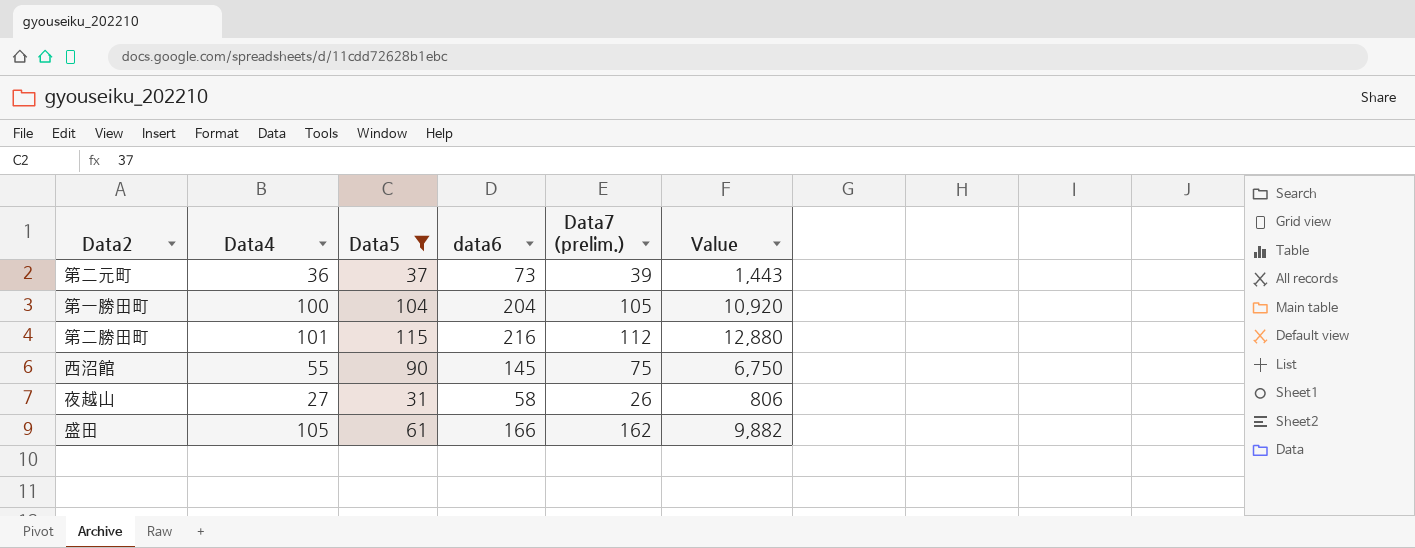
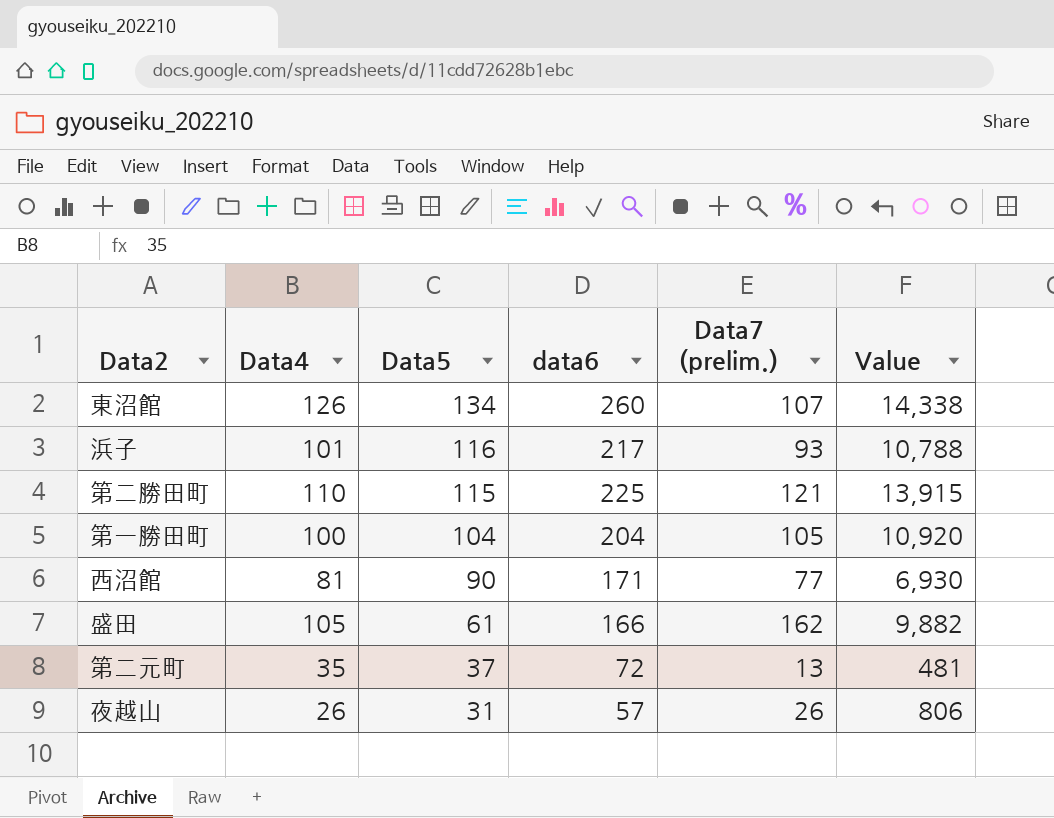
filter: Data5 <= 115 -> none
row order: none -> Data5 descending
第二勝田町 | Data4: 101 -> 110
第二勝田町 | data6: 216 -> 225
第二勝田町 | Data7 (prelim.): 112 -> 121
第二勝田町 | Value: 12,880 -> 13,915
西沼館 | Data4: 55 -> 81
西沼館 | data6: 145 -> 171
西沼館 | Data7 (prelim.): 75 -> 77
西沼館 | Value: 6,750 -> 6,930
第二元町 | Data4: 36 -> 35
第二元町 | data6: 73 -> 72
第二元町 | Data7 (prelim.): 39 -> 13
第二元町 | Value: 1,443 -> 481
夜越山 | Data4: 27 -> 26
夜越山 | data6: 58 -> 57

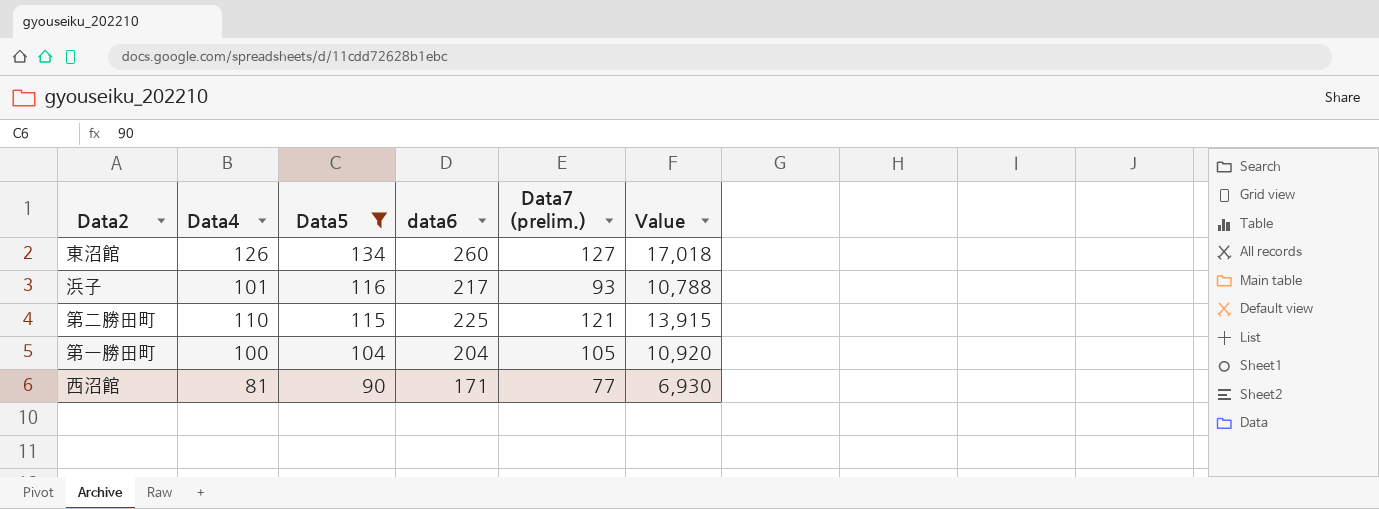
filter: none -> Data5 >= 90
東沼館 | Data7 (prelim.): 107 -> 127
東沼館 | Value: 14,338 -> 17,018

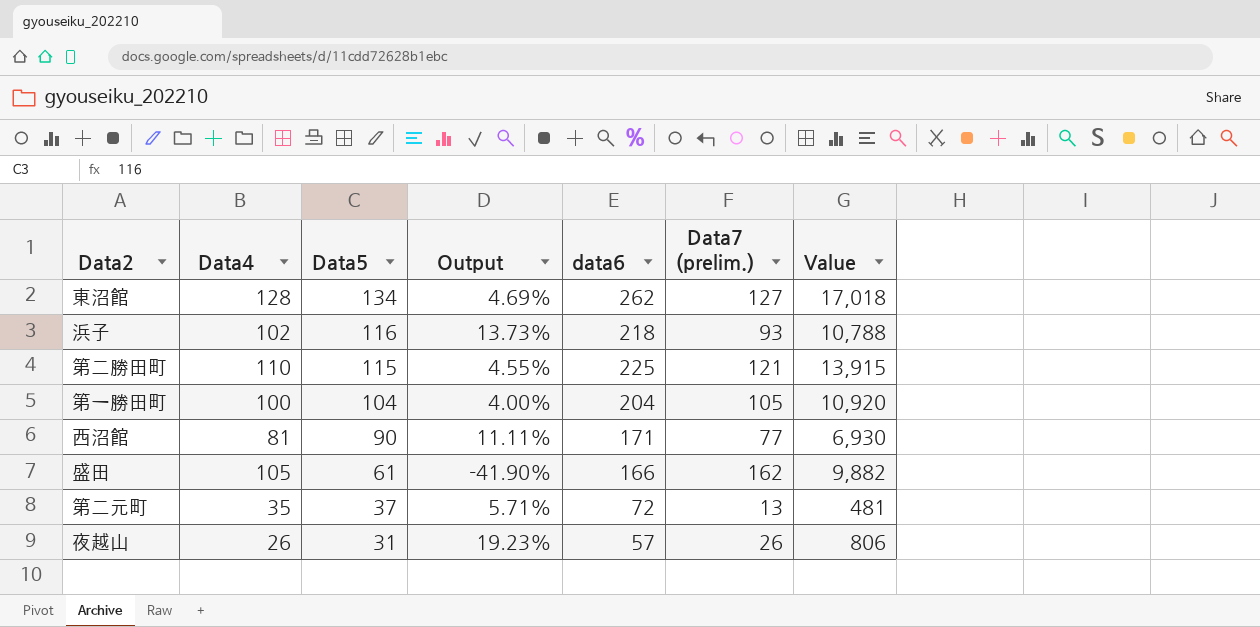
filter: Data5 >= 90 -> none
column Output | formula: none -> ([Data5] - [Data4]) / [Data4]
東沼館 | Data4: 126 -> 128
東沼館 | data6: 260 -> 262
浜子 | Data4: 101 -> 102
浜子 | data6: 217 -> 218

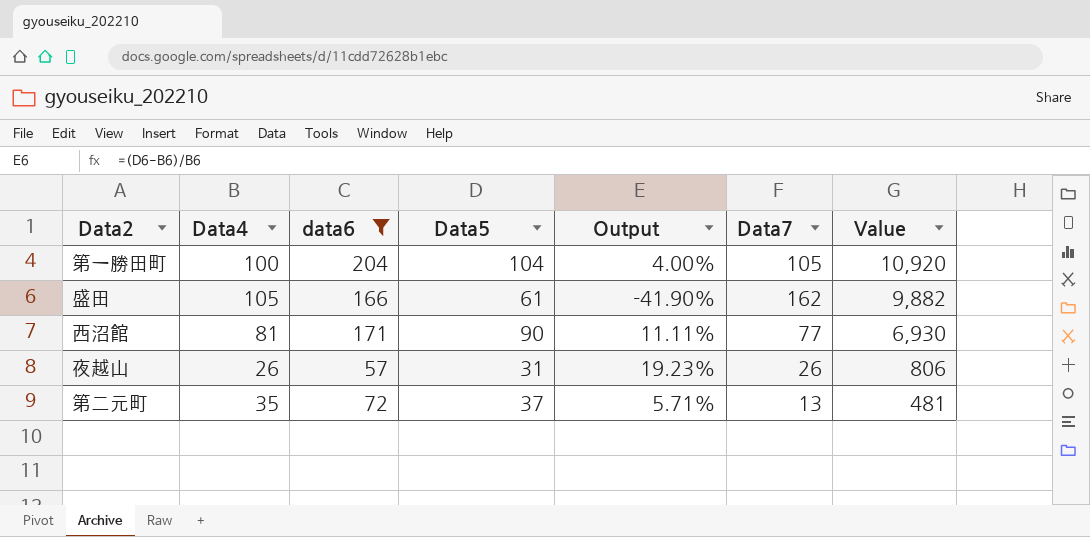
filter: none -> data6 <= 204
row order: Data5 descending -> Value descending
column data6 | position: 5 -> 3
column name: Data7 (prelim.) -> Data7

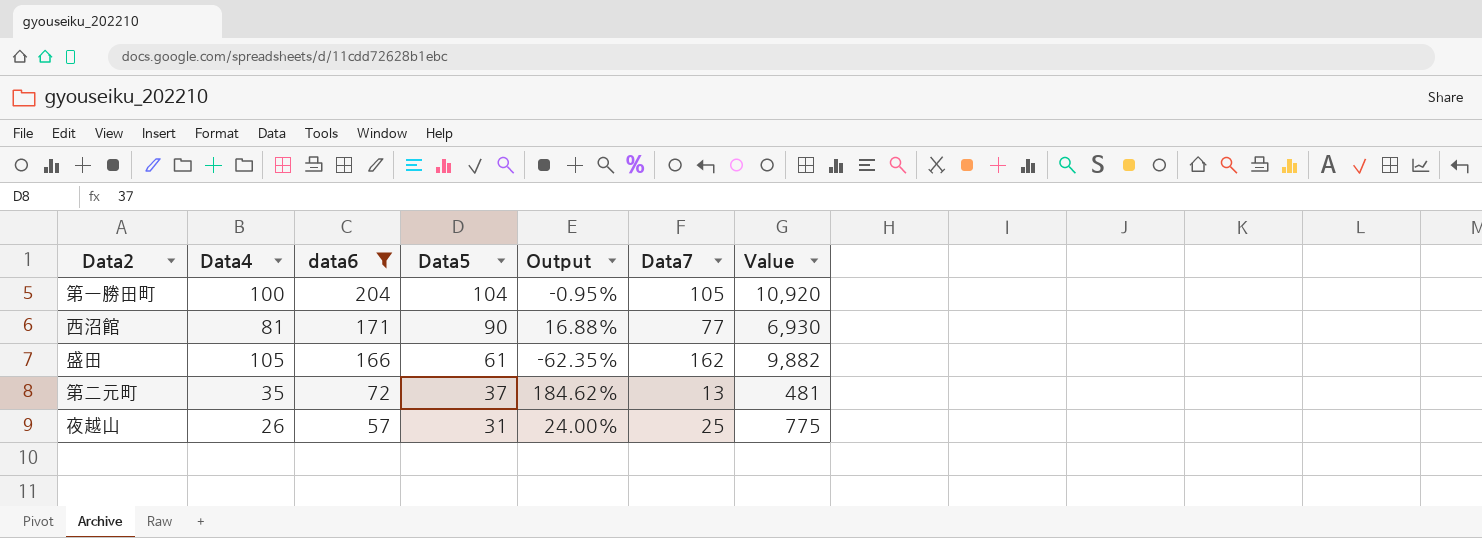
row order: Value descending -> data6 descending
column Output | formula: ([Data5] - [Data4]) / [Data4] -> ([Data5] - [Data7]) / [Data7]
夜越山 | Data7: 26 -> 25
夜越山 | Value: 806 -> 775

